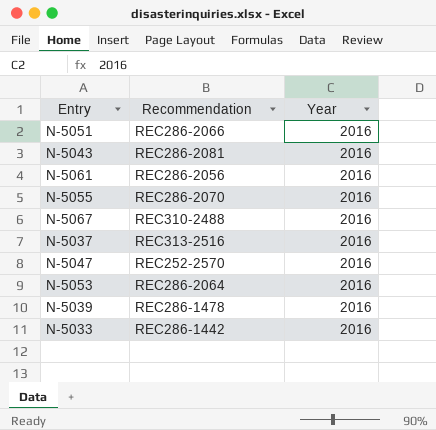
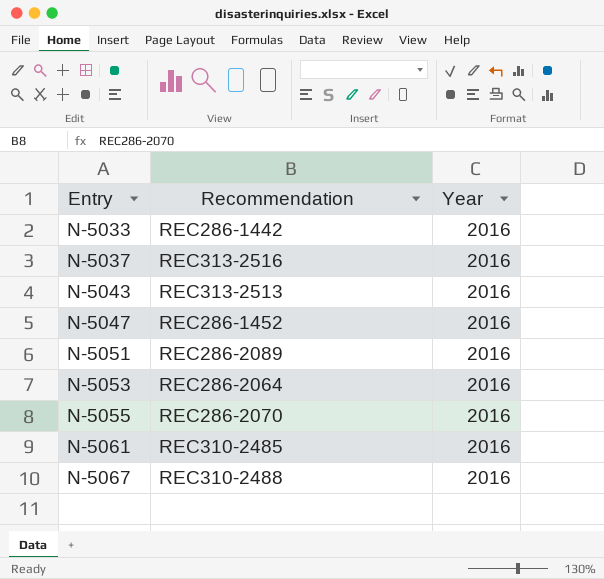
row order: none -> Entry ascending
row N-5039: REC286-1478 | 2016 -> none
N-5043 | Recommendation: REC286-2081 -> REC313-2513
N-5047 | Recommendation: REC252-2570 -> REC286-1452
N-5051 | Recommendation: REC286-2066 -> REC286-2089
N-5061 | Recommendation: REC286-2056 -> REC310-2485

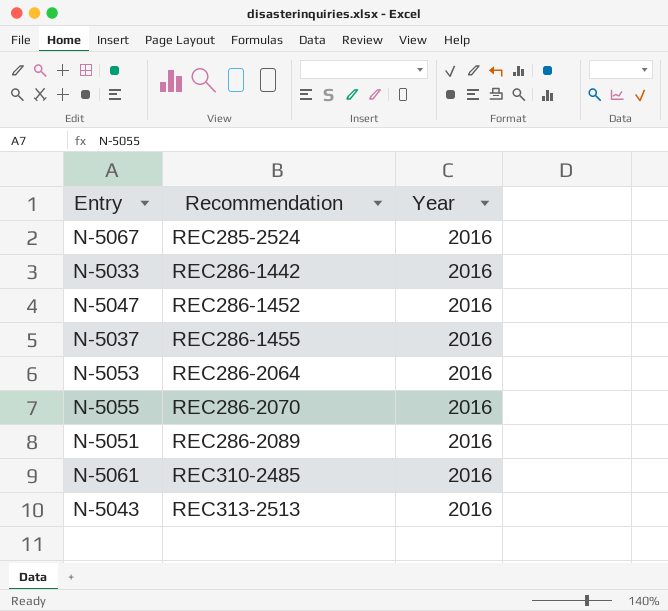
row order: Entry ascending -> Recommendation ascending
N-5067 | Recommendation: REC310-2488 -> REC285-2524
N-5037 | Recommendation: REC313-2516 -> REC286-1455

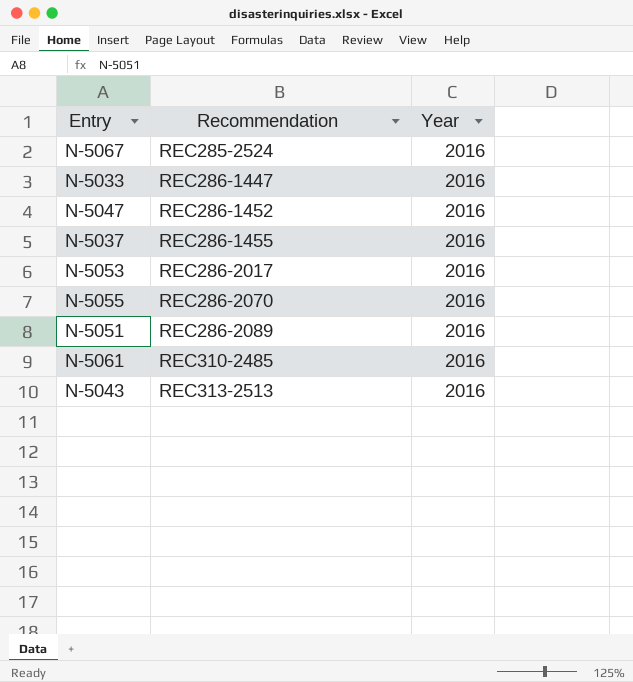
N-5033 | Recommendation: REC286-1442 -> REC286-1447
N-5053 | Recommendation: REC286-2064 -> REC286-2017

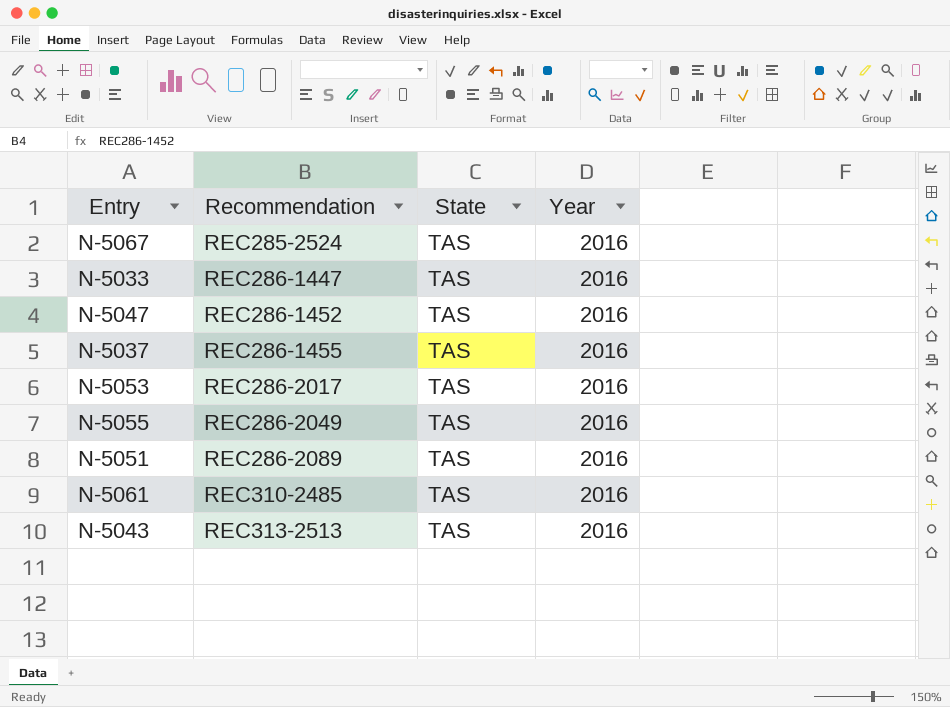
column State | position: none -> 3
N-5055 | Recommendation: REC286-2070 -> REC286-2049

